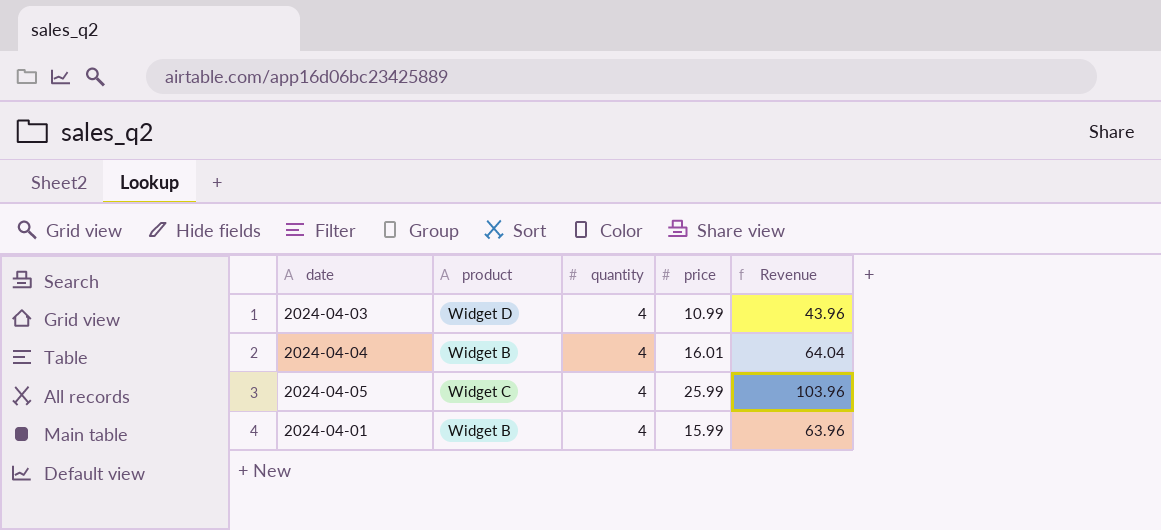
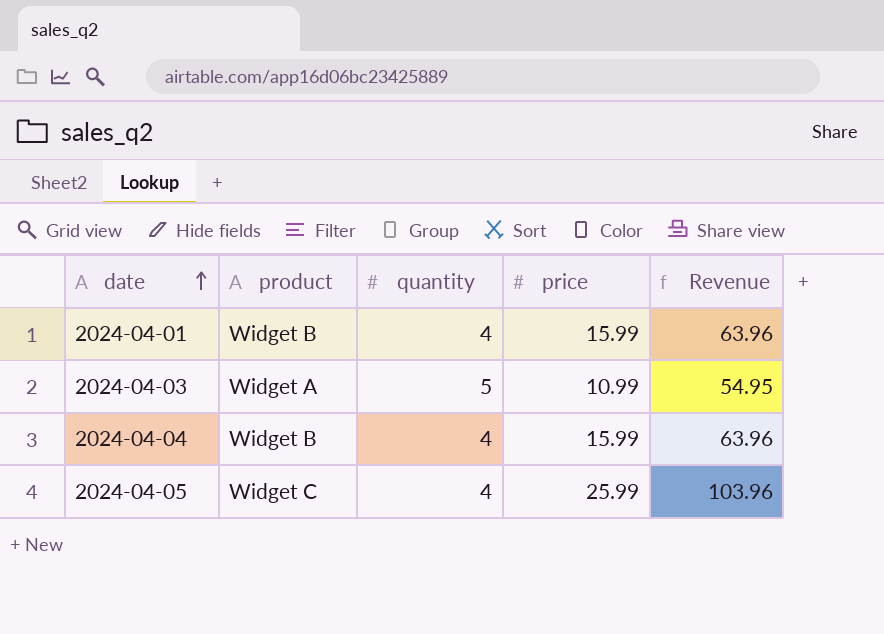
row order: none -> date ascending
2024-04-03 | product: Widget D -> Widget A
2024-04-03 | quantity: 4 -> 5
2024-04-03 | Revenue: 43.96 -> 54.95
2024-04-04 | price: 16.01 -> 15.99
2024-04-04 | Revenue: 64.04 -> 63.96

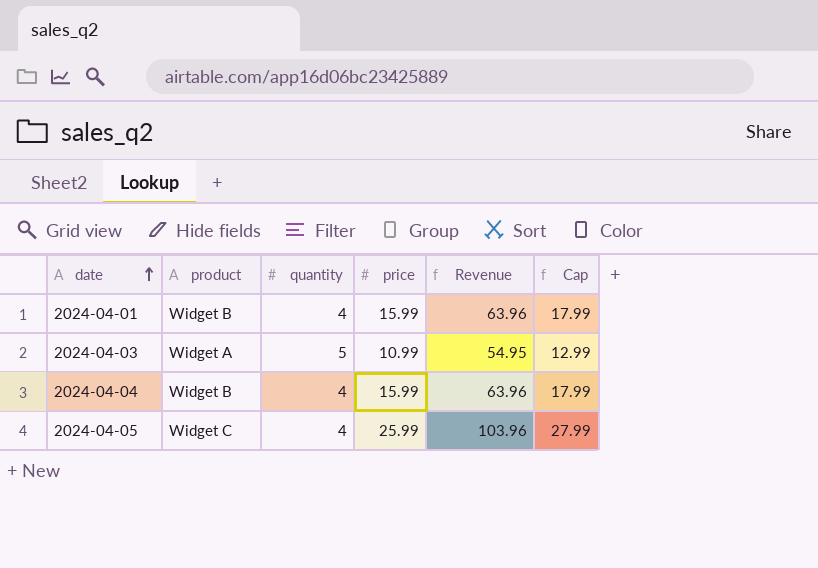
column Cap | formula: none -> [price] + 2

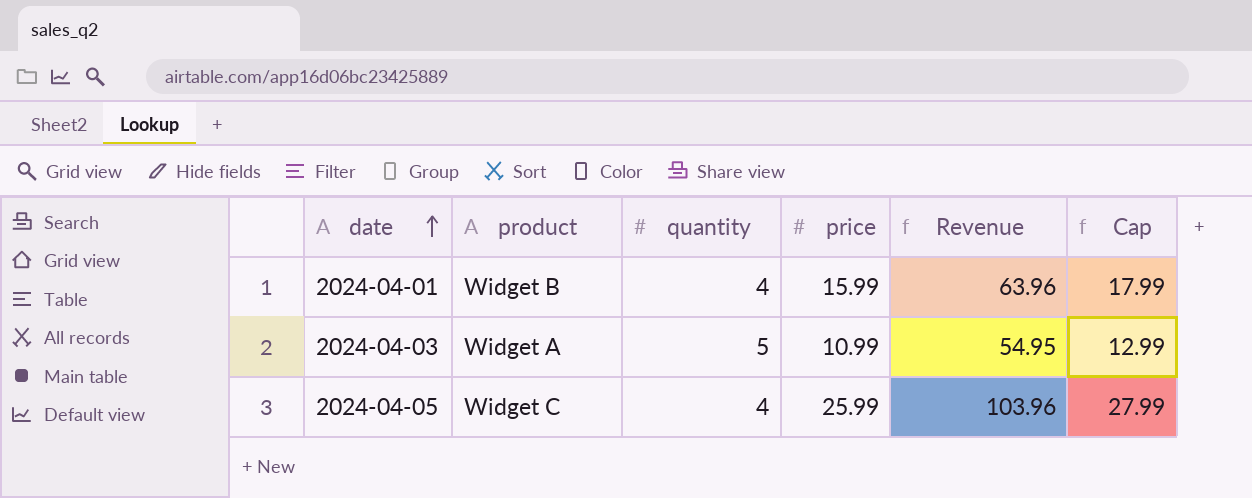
row 2024-04-04: Widget B | 4 | 15.99 | 63.96 | 17.99 -> none

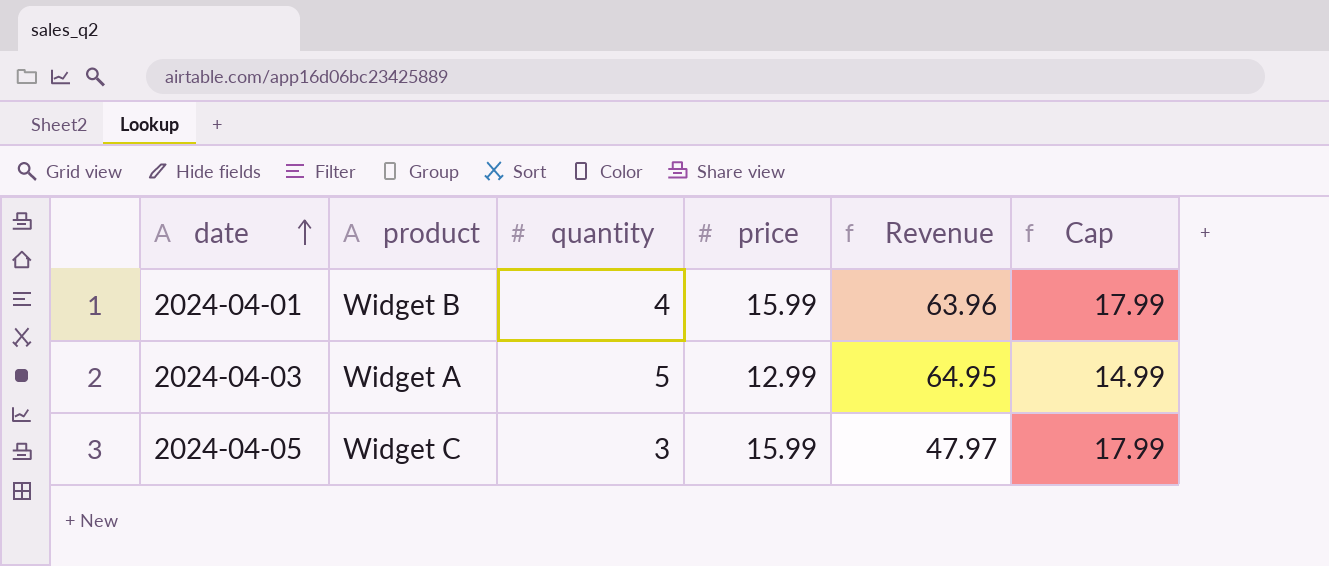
2024-04-03 | price: 10.99 -> 12.99
2024-04-03 | Revenue: 54.95 -> 64.95
2024-04-03 | Cap: 12.99 -> 14.99
2024-04-05 | quantity: 4 -> 3
2024-04-05 | price: 25.99 -> 15.99
2024-04-05 | Revenue: 103.96 -> 47.97
2024-04-05 | Cap: 27.99 -> 17.99

